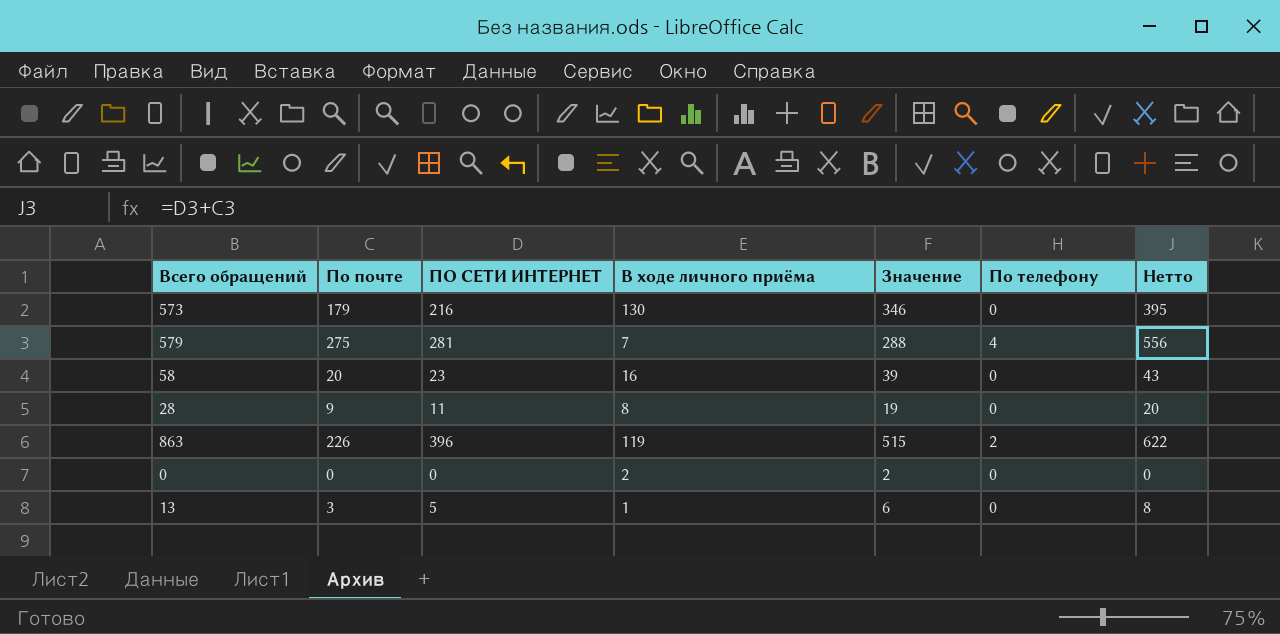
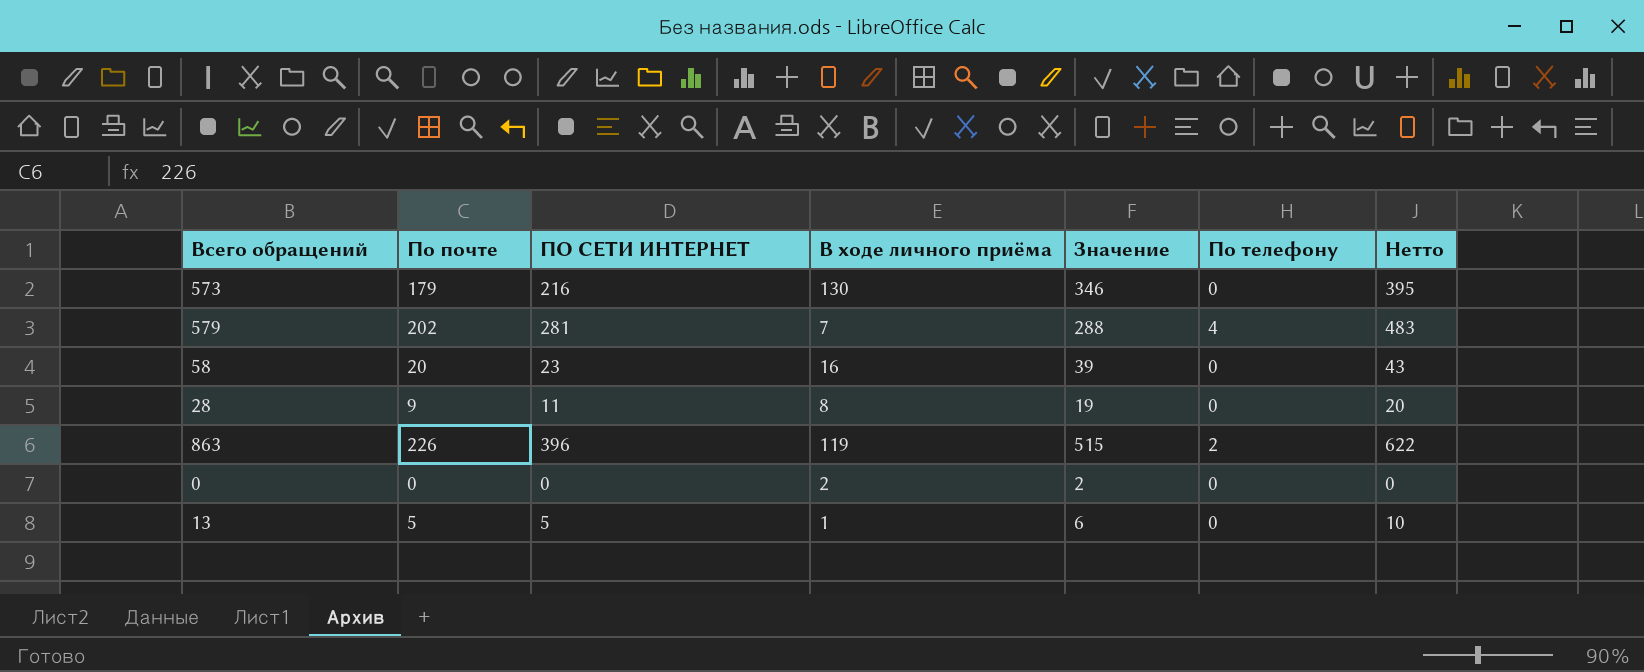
579 | По почте: 275 -> 202
579 | Нетто: 556 -> 483
13 | По почте: 3 -> 5
13 | Нетто: 8 -> 10

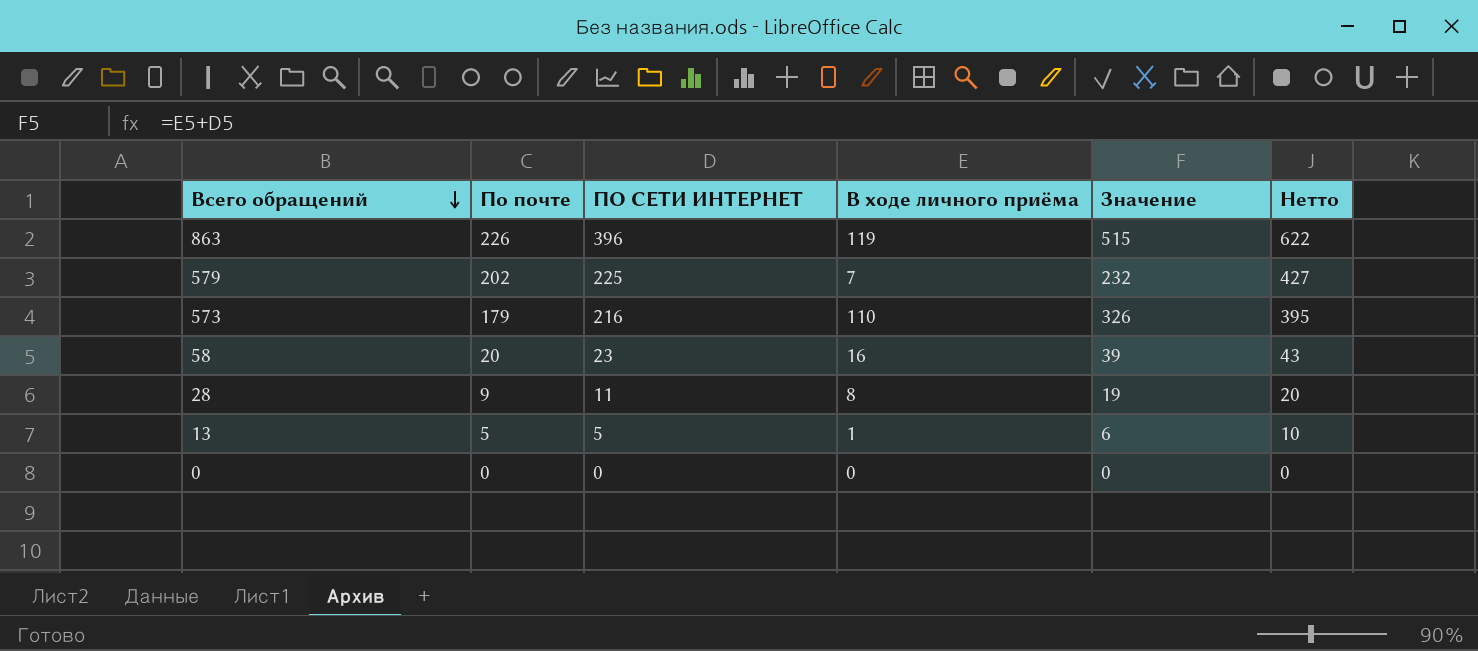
row order: none -> Всего обращений descending
column По телефону | position: 6 -> none
579 | ПО СЕТИ ИНТЕРНЕТ: 281 -> 225
579 | Значение: 288 -> 232
579 | Нетто: 483 -> 427
573 | В ходе личного приёма: 130 -> 110
573 | Значение: 346 -> 326
0 | В ходе личного приёма: 2 -> 0
0 | Значение: 2 -> 0

